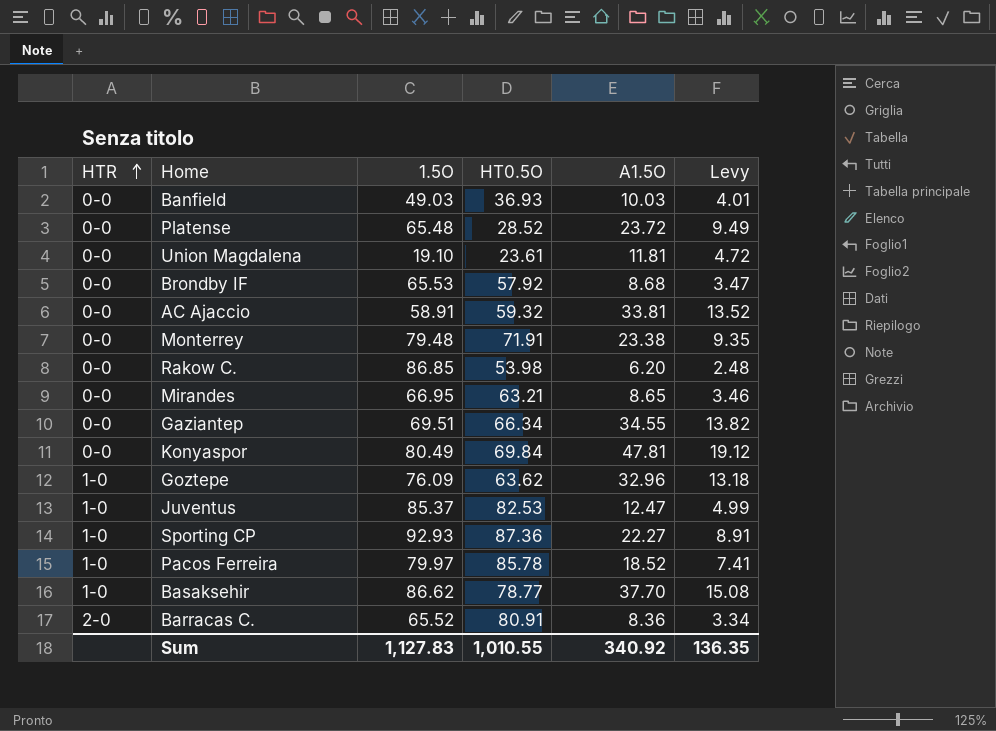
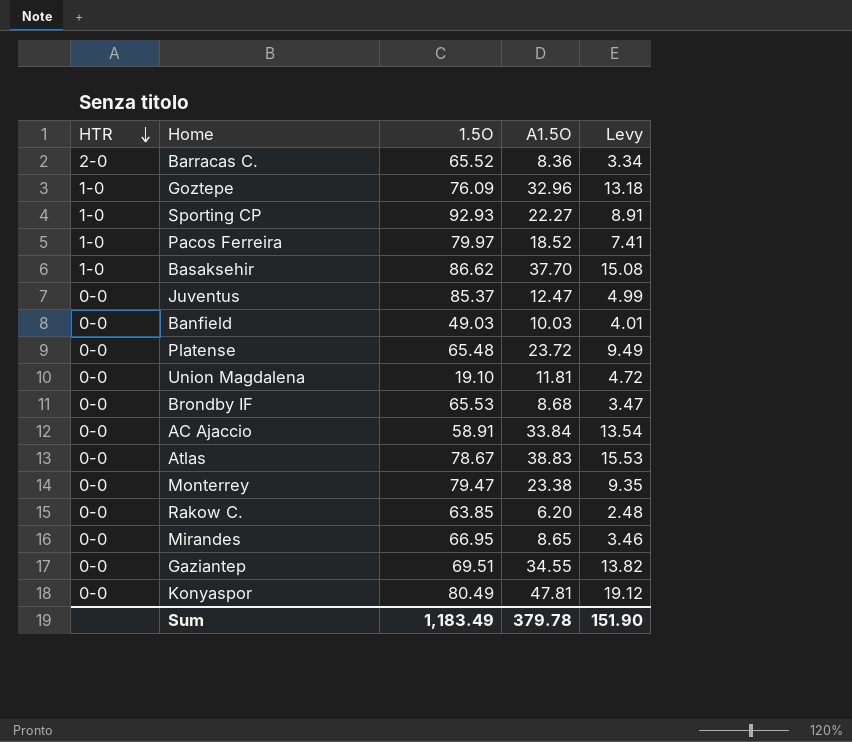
row order: HTR ascending -> HTR descending
column HT0.5O | position: 4 -> none
Juventus | HTR: 1-0 -> 0-0
AC Ajaccio | A1.5O: 33.81 -> 33.84
AC Ajaccio | Levy: 13.52 -> 13.54
row Atlas: none -> 0-0 | 78.67 | 38.83 | 15.53
Monterrey | 1.5O: 79.48 -> 79.47
Rakow C. | 1.5O: 86.85 -> 63.85
Sum | 1.5O: 1,127.83 -> 1,183.49
Sum | A1.5O: 340.92 -> 379.78
Sum | Levy: 136.35 -> 151.90

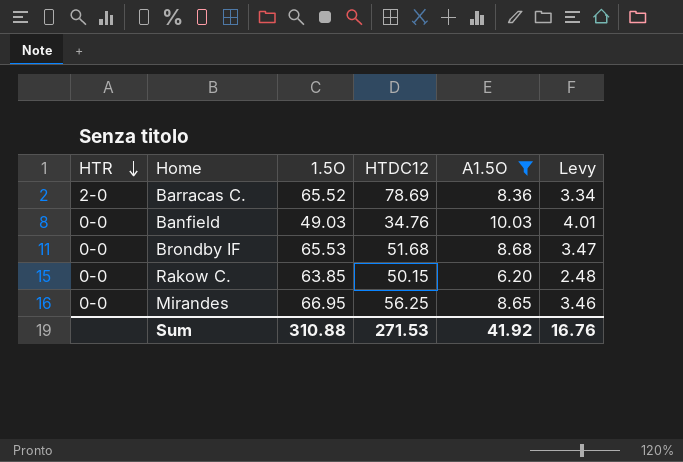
filter: none -> A1.5O <= 10.03
column HTDC12 | position: none -> 4
Sum | 1.5O: 1,183.49 -> 310.88
Sum | A1.5O: 379.78 -> 41.92
Sum | Levy: 151.90 -> 16.76

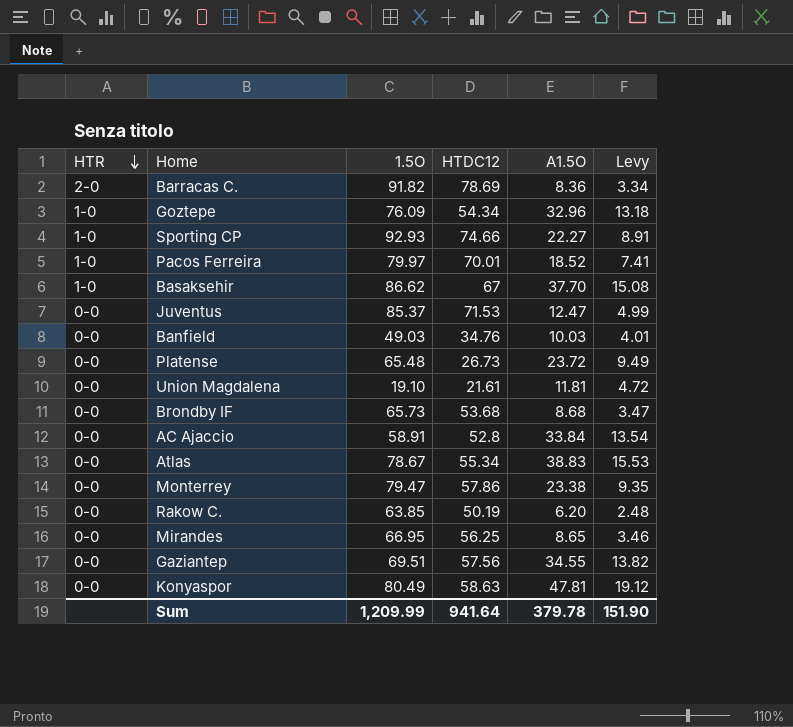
filter: A1.5O <= 10.03 -> none
Barracas C. | 1.5O: 65.52 -> 91.82
Brondby IF | 1.5O: 65.53 -> 65.73
Brondby IF | HTDC12: 51.68 -> 53.68
Rakow C. | HTDC12: 50.15 -> 50.19
Sum | 1.5O: 310.88 -> 1,209.99
Sum | HTDC12: 271.53 -> 941.64
Sum | A1.5O: 41.92 -> 379.78
Sum | Levy: 16.76 -> 151.90

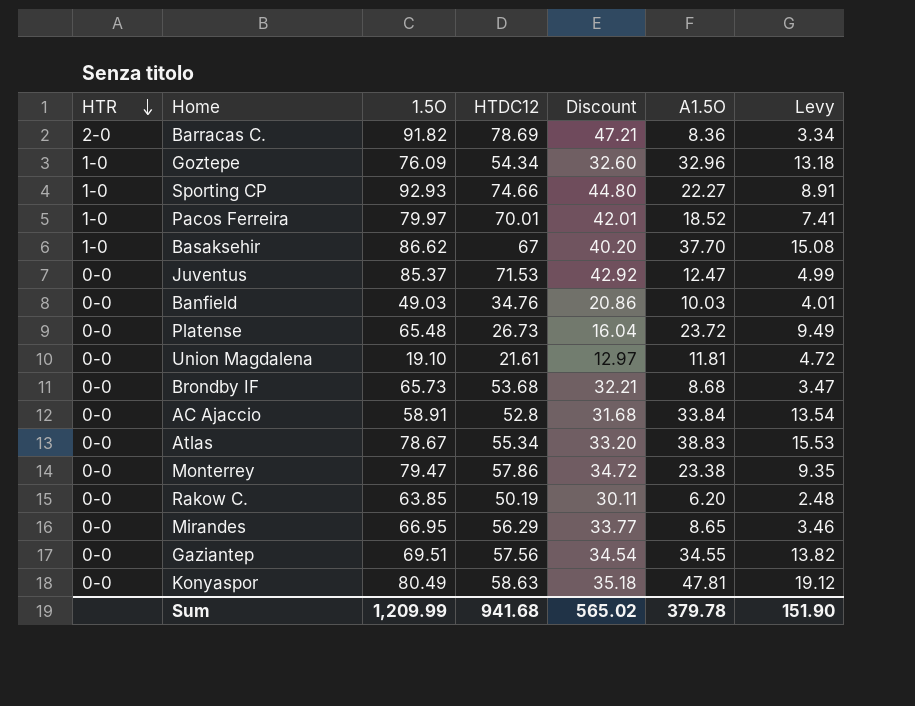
column Discount | formula: none -> [HTDC12] * 0.6
Mirandes | HTDC12: 56.25 -> 56.29
Sum | HTDC12: 941.64 -> 941.68

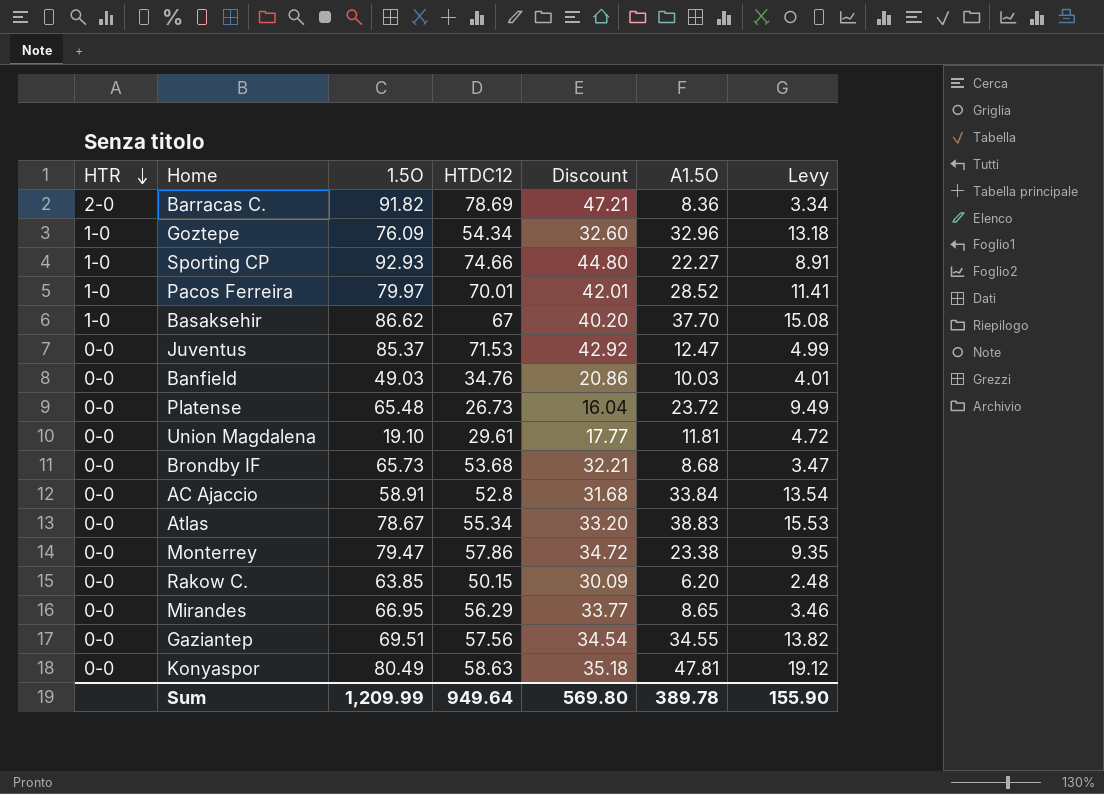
Pacos Ferreira | A1.5O: 18.52 -> 28.52
Pacos Ferreira | Levy: 7.41 -> 11.41
Union Magdalena | HTDC12: 21.61 -> 29.61
Union Magdalena | Discount: 12.97 -> 17.77
Rakow C. | HTDC12: 50.19 -> 50.15
Rakow C. | Discount: 30.11 -> 30.09
Sum | HTDC12: 941.68 -> 949.64
Sum | Discount: 565.02 -> 569.80
Sum | A1.5O: 379.78 -> 389.78
Sum | Levy: 151.90 -> 155.90

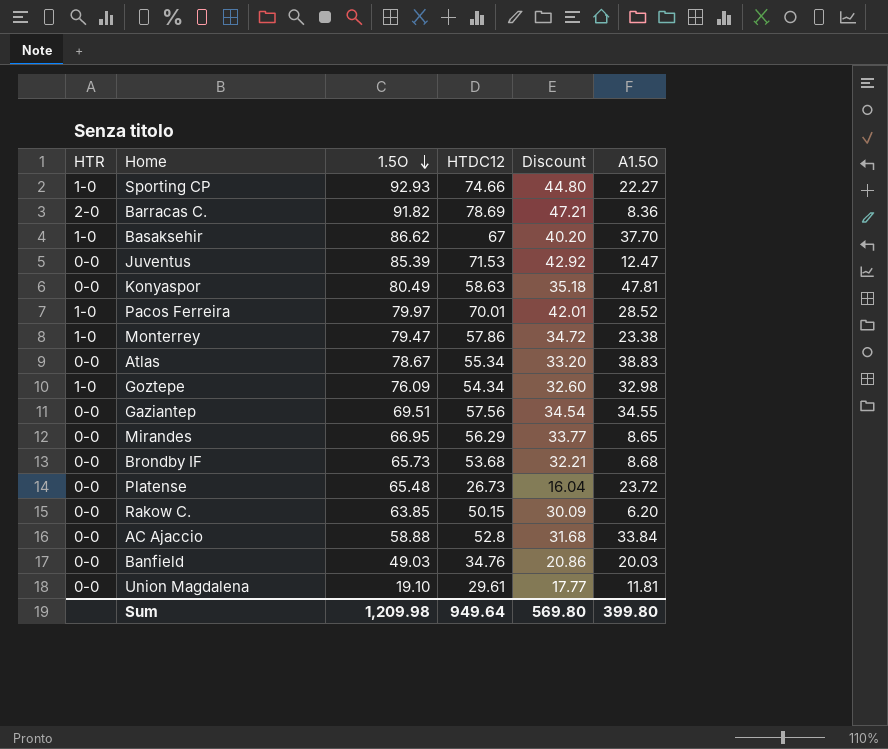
row order: HTR descending -> 1.5O descending
column Levy | formula: [A1.5O] * 0.4 -> none
Juventus | 1.5O: 85.37 -> 85.39
Monterrey | HTR: 0-0 -> 1-0
Goztepe | A1.5O: 32.96 -> 32.98
AC Ajaccio | 1.5O: 58.91 -> 58.88
Banfield | A1.5O: 10.03 -> 20.03
Sum | 1.5O: 1,209.99 -> 1,209.98
Sum | A1.5O: 389.78 -> 399.80

